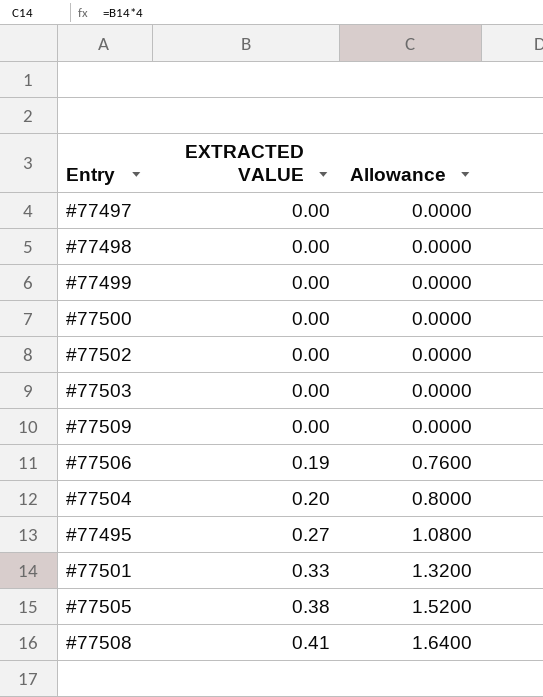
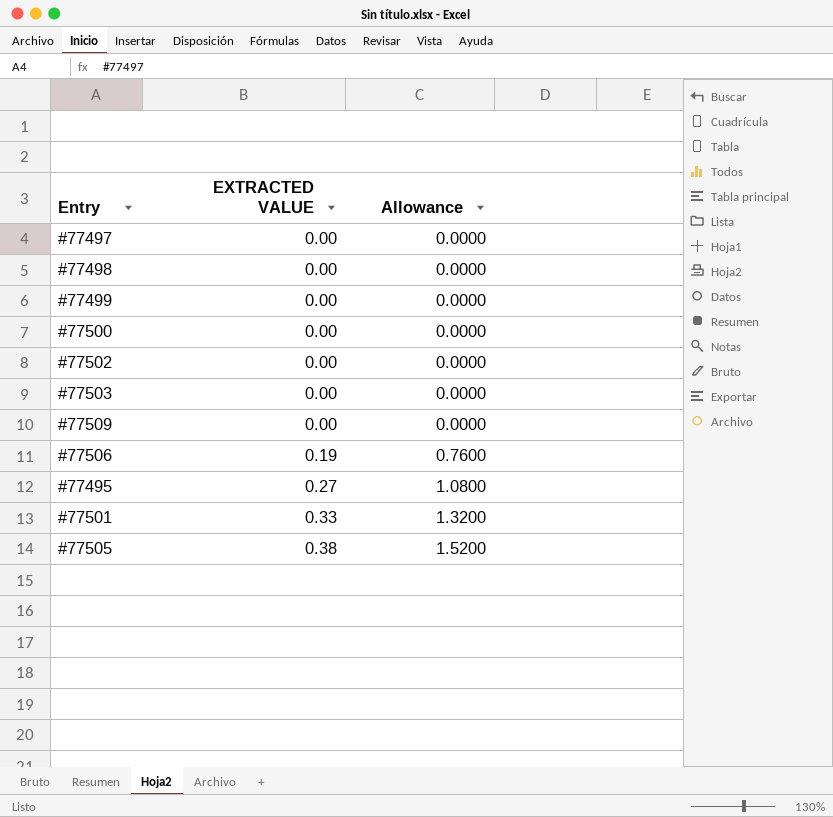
row #77504: 0.20 | 0.8000 -> none
row #77508: 0.41 | 1.6400 -> none

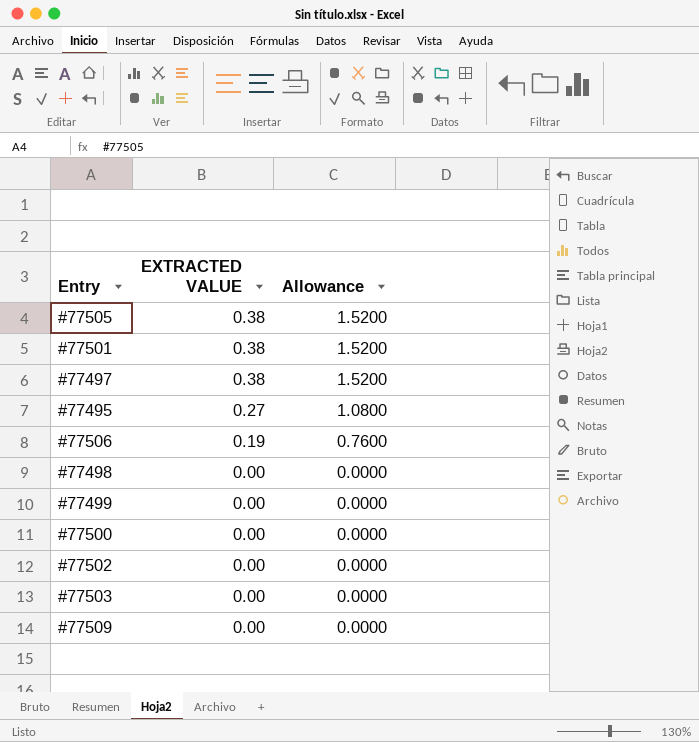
row order: EXTRACTED VALUE ascending -> EXTRACTED VALUE descending
#77501 | EXTRACTED VALUE: 0.33 -> 0.38
#77501 | Allowance: 1.3200 -> 1.5200
#77497 | EXTRACTED VALUE: 0.00 -> 0.38
#77497 | Allowance: 0.0000 -> 1.5200

